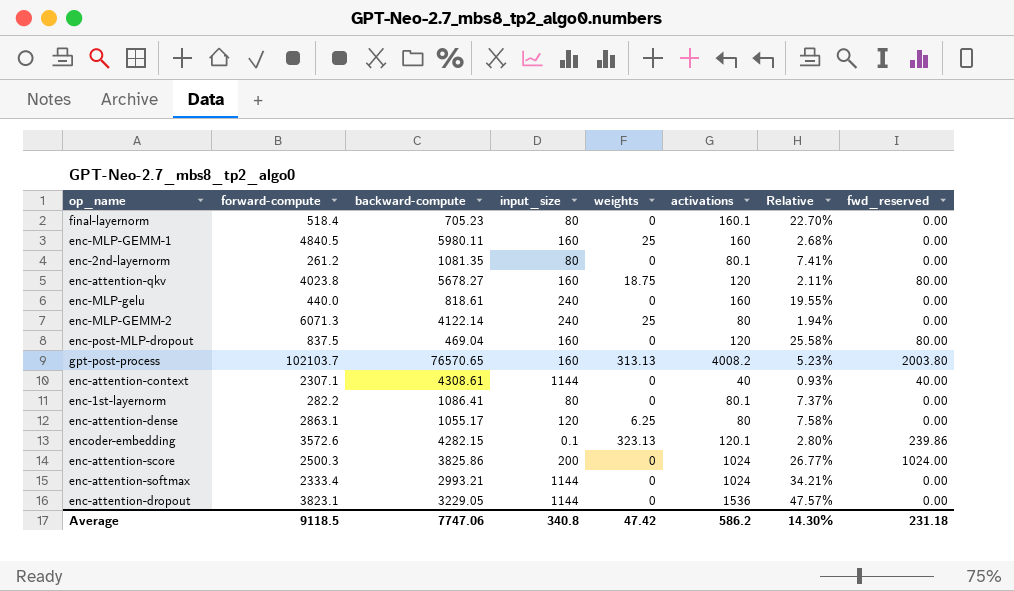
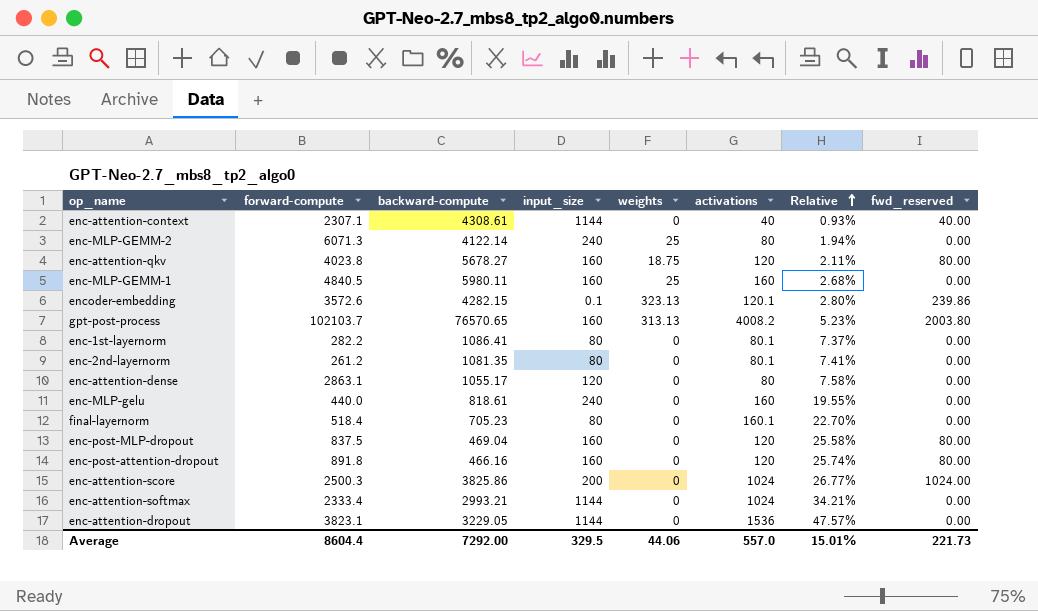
row order: none -> Relative ascending
enc-attention-dense | weights: 6.25 -> 0
row enc-post-attention-dropout: none -> 891.8 | 466.16 | 160 | 0 | 120 | 25.74% | 80.00
Average | forward-compute: 9118.5 -> 8604.4
Average | backward-compute: 7747.06 -> 7292.00
Average | input_size: 340.8 -> 329.5
Average | weights: 47.42 -> 44.06
Average | activations: 586.2 -> 557.0
Average | Relative: 14.30% -> 15.01%
Average | fwd_reserved: 231.18 -> 221.73

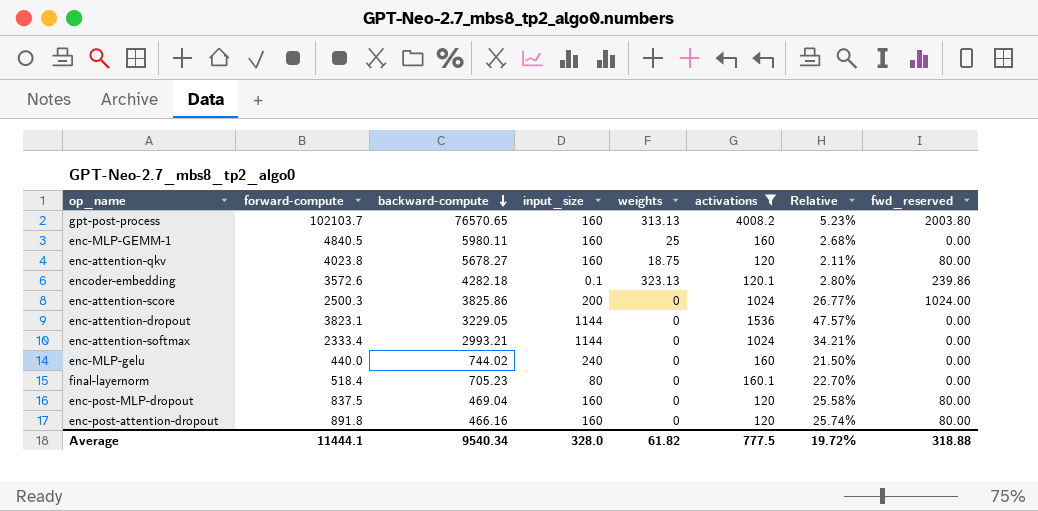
filter: none -> activations >= 120
row order: Relative ascending -> backward-compute descending
encoder-embedding | backward-compute: 4282.15 -> 4282.18
enc-MLP-gelu | backward-compute: 818.61 -> 744.02
enc-MLP-gelu | Relative: 19.55% -> 21.50%
Average | forward-compute: 8604.4 -> 11444.1
Average | backward-compute: 7292.00 -> 9540.34
Average | input_size: 329.5 -> 328.0
Average | weights: 44.06 -> 61.82
Average | activations: 557.0 -> 777.5
Average | Relative: 15.01% -> 19.72%
Average | fwd_reserved: 221.73 -> 318.88

